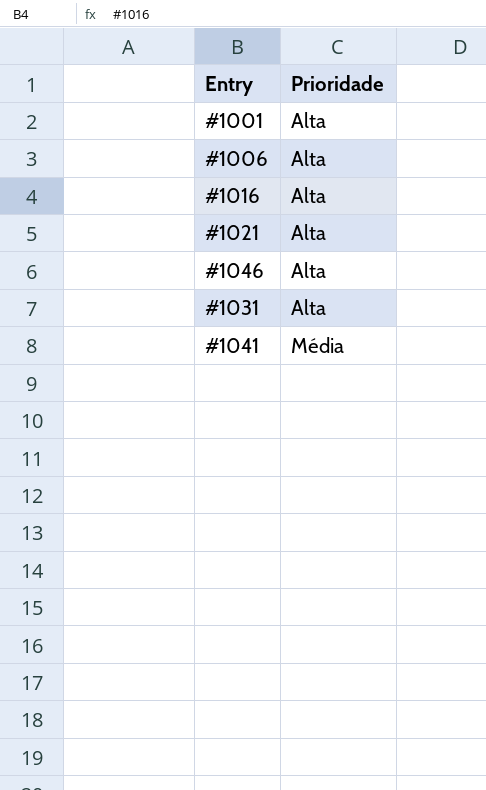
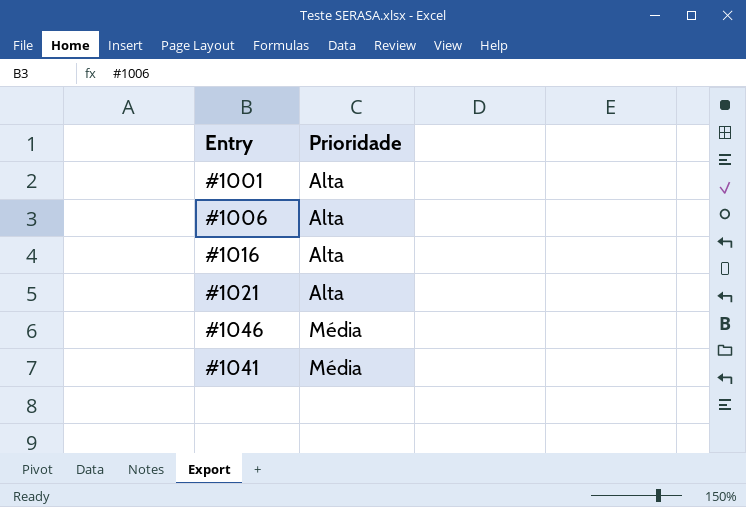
row #1031: Alta -> none
#1046 | Prioridade: Alta -> Média

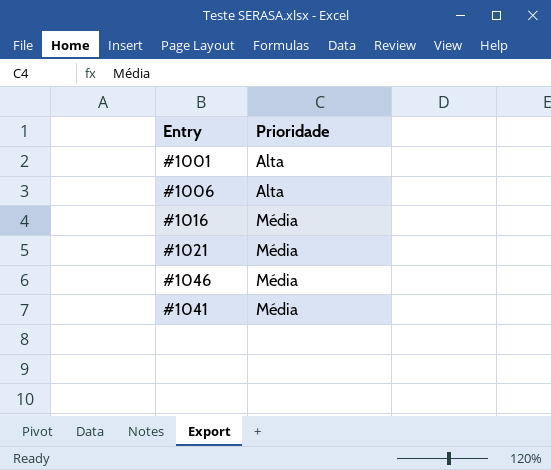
#1016 | Prioridade: Alta -> Média
#1021 | Prioridade: Alta -> Média

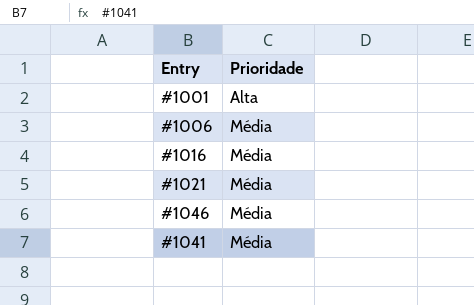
#1006 | Prioridade: Alta -> Média

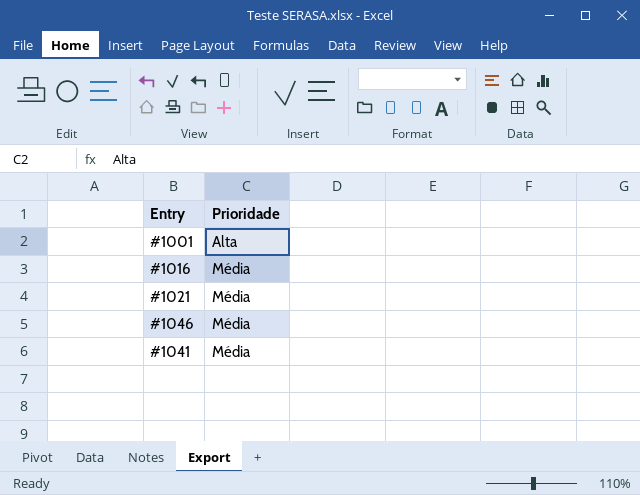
row #1006: Média -> none

